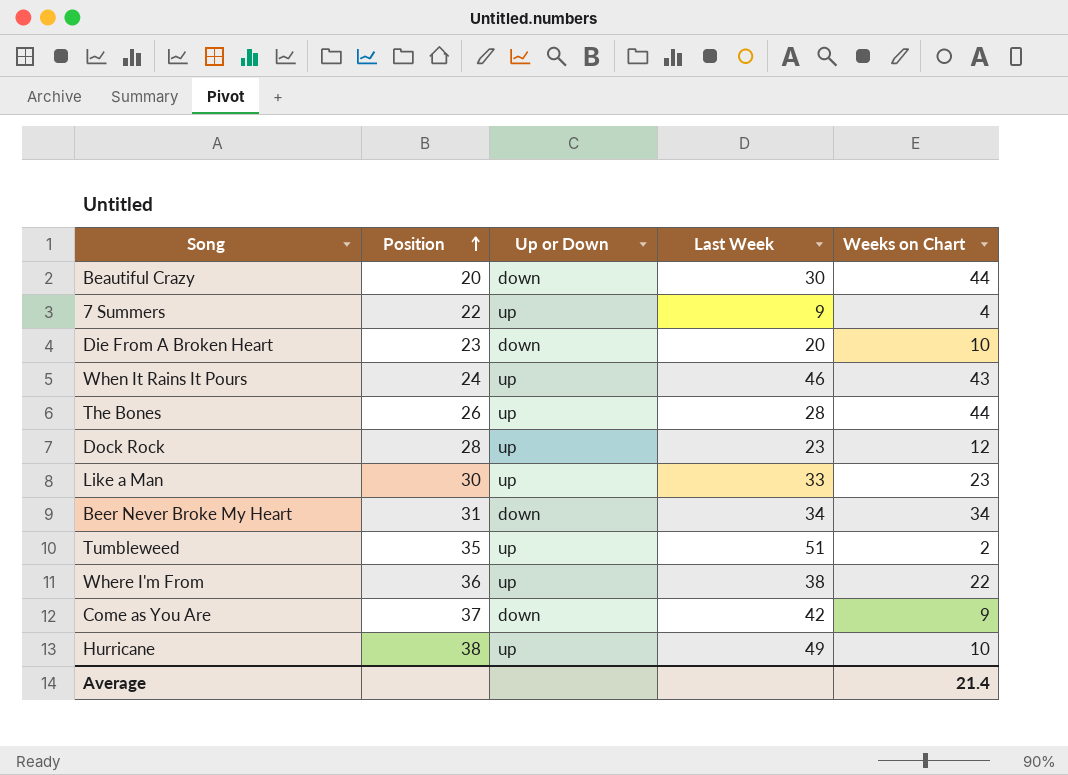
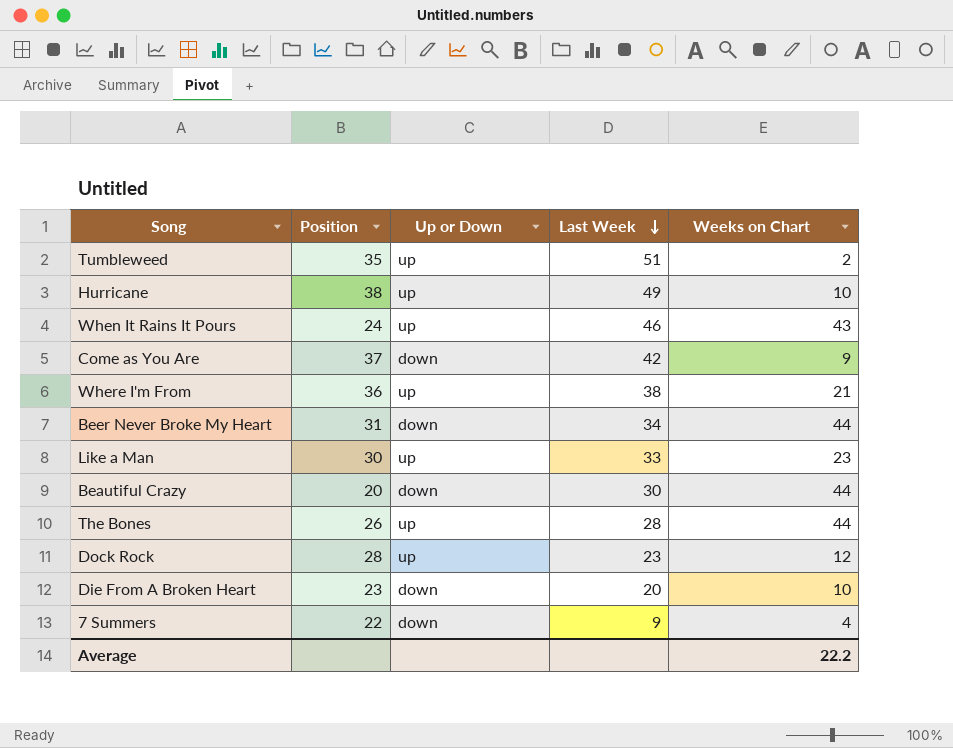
row order: Position ascending -> Last Week descending
Where I'm From | Weeks on Chart: 22 -> 21
Beer Never Broke My Heart | Weeks on Chart: 34 -> 44
7 Summers | Up or Down: up -> down
Average | Weeks on Chart: 21.4 -> 22.2

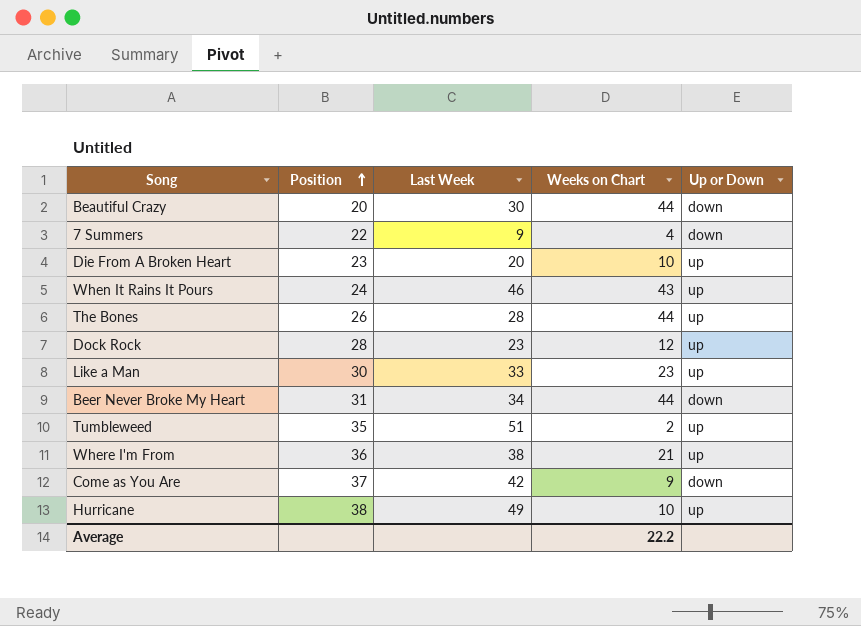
row order: Last Week descending -> Position ascending
column Up or Down | position: 3 -> 5
Die From A Broken Heart | Up or Down: down -> up

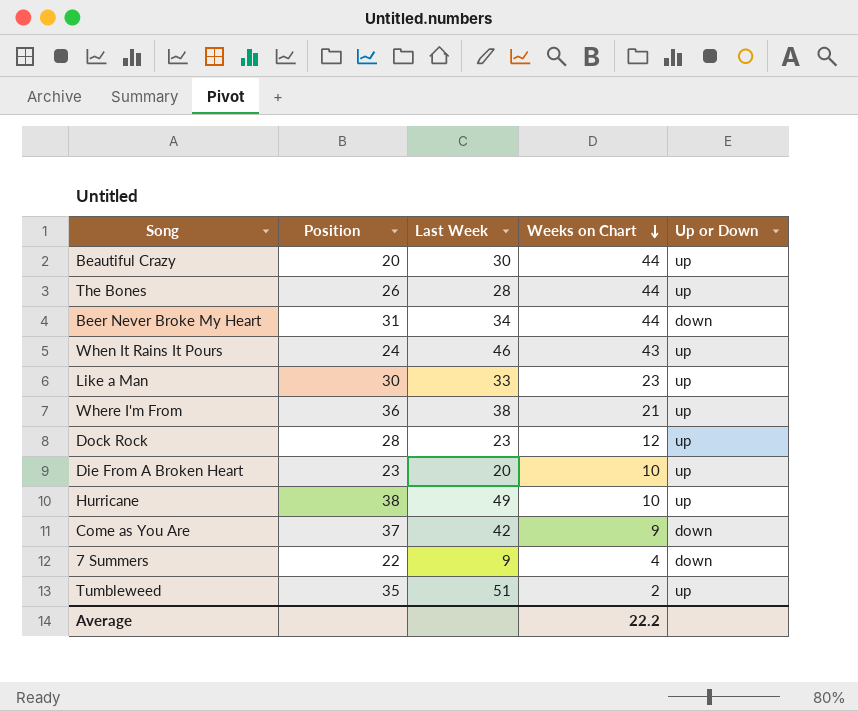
row order: Position ascending -> Weeks on Chart descending
Beautiful Crazy | Up or Down: down -> up

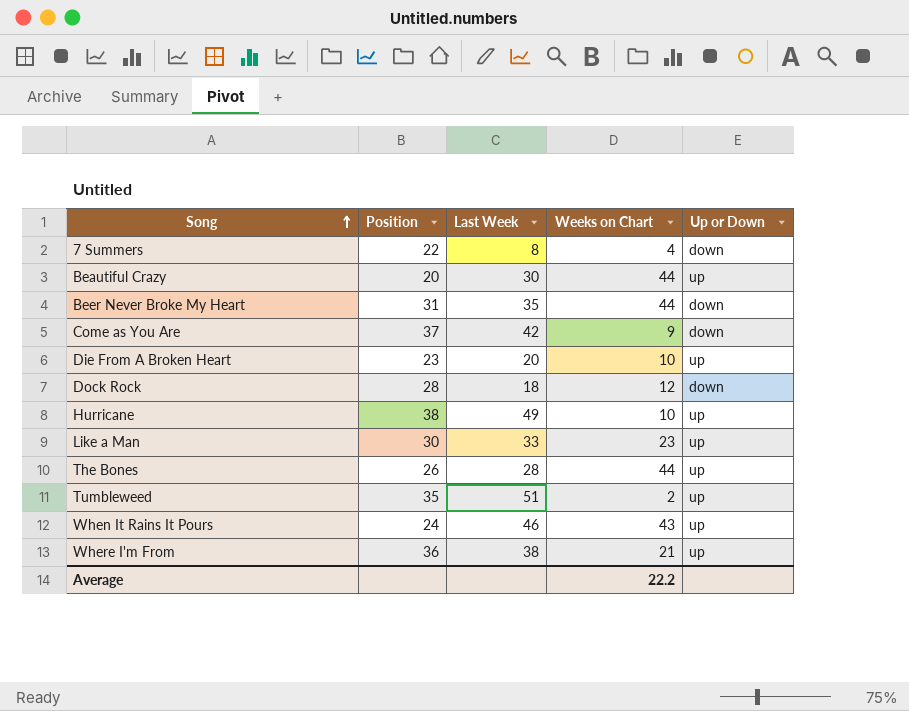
row order: Weeks on Chart descending -> Song ascending
7 Summers | Last Week: 9 -> 8
Beer Never Broke My Heart | Last Week: 34 -> 35
Dock Rock | Last Week: 23 -> 18
Dock Rock | Up or Down: up -> down

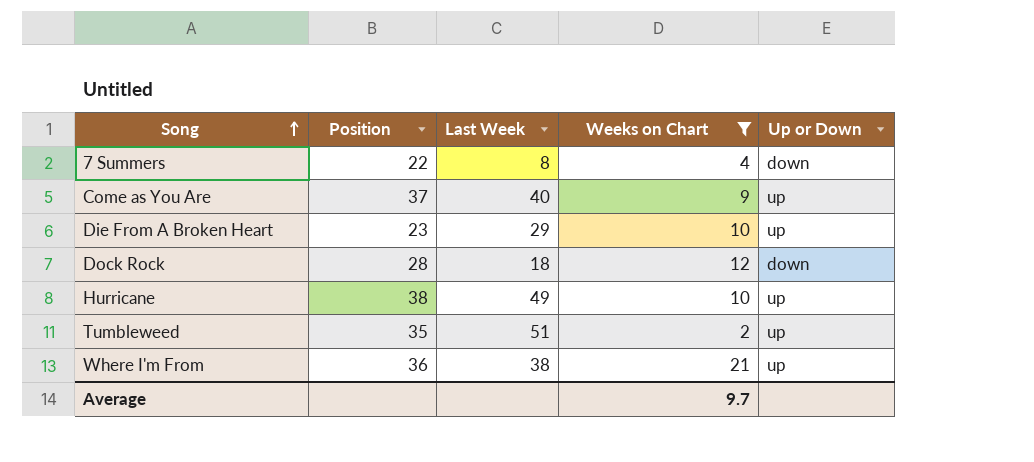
filter: none -> Weeks on Chart <= 21
Come as You Are | Last Week: 42 -> 40
Come as You Are | Up or Down: down -> up
Die From A Broken Heart | Last Week: 20 -> 29
Average | Weeks on Chart: 22.2 -> 9.7

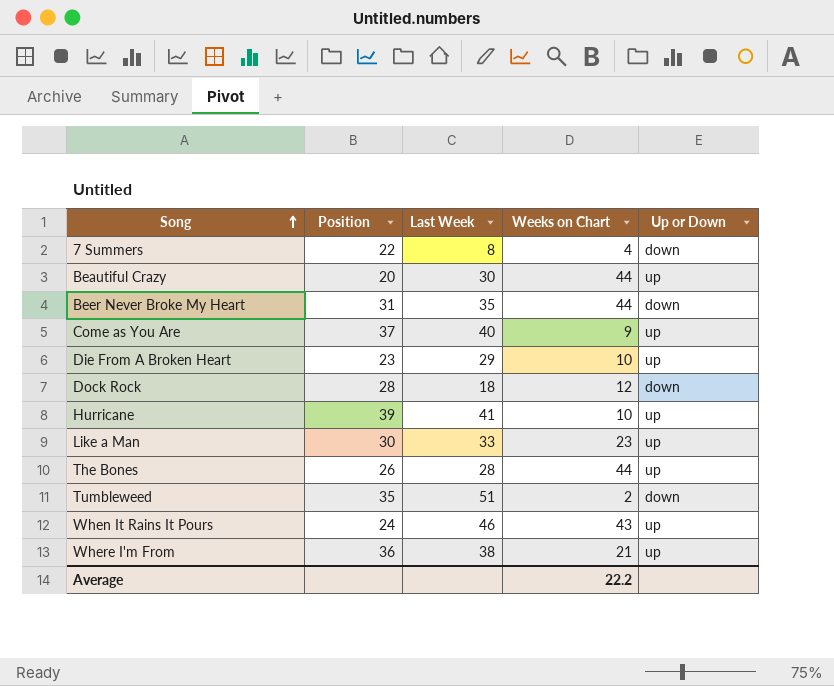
filter: Weeks on Chart <= 21 -> none
Hurricane | Position: 38 -> 39
Hurricane | Last Week: 49 -> 41
Tumbleweed | Up or Down: up -> down
Average | Weeks on Chart: 9.7 -> 22.2

